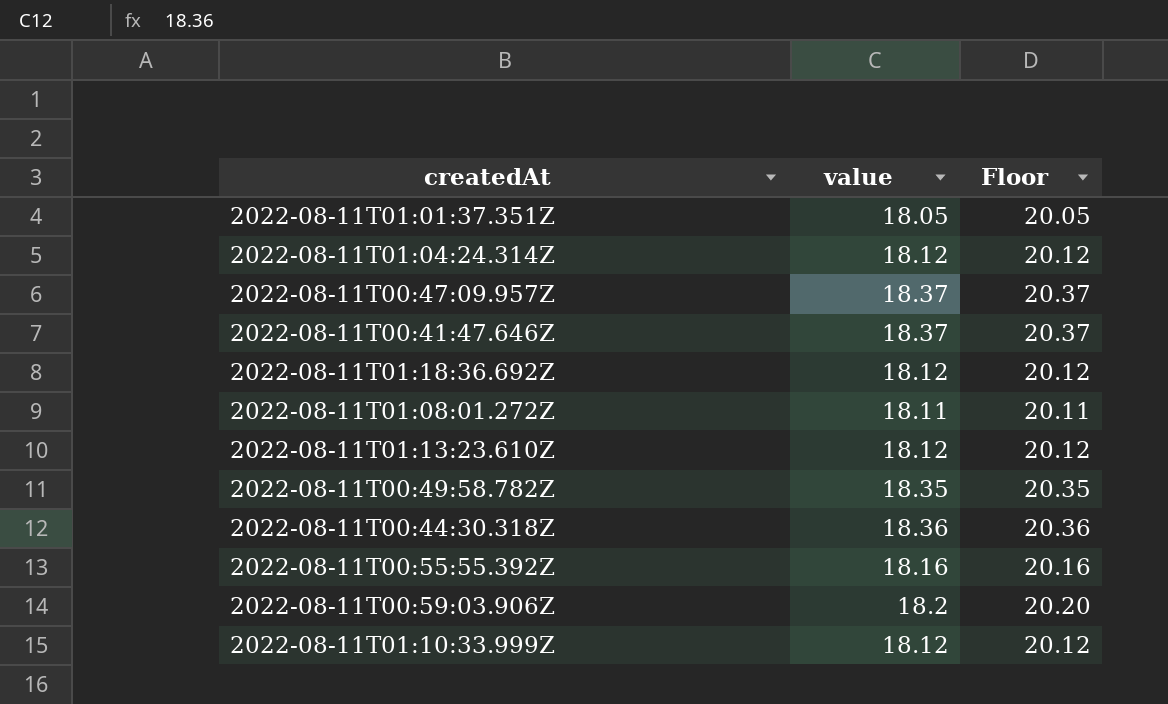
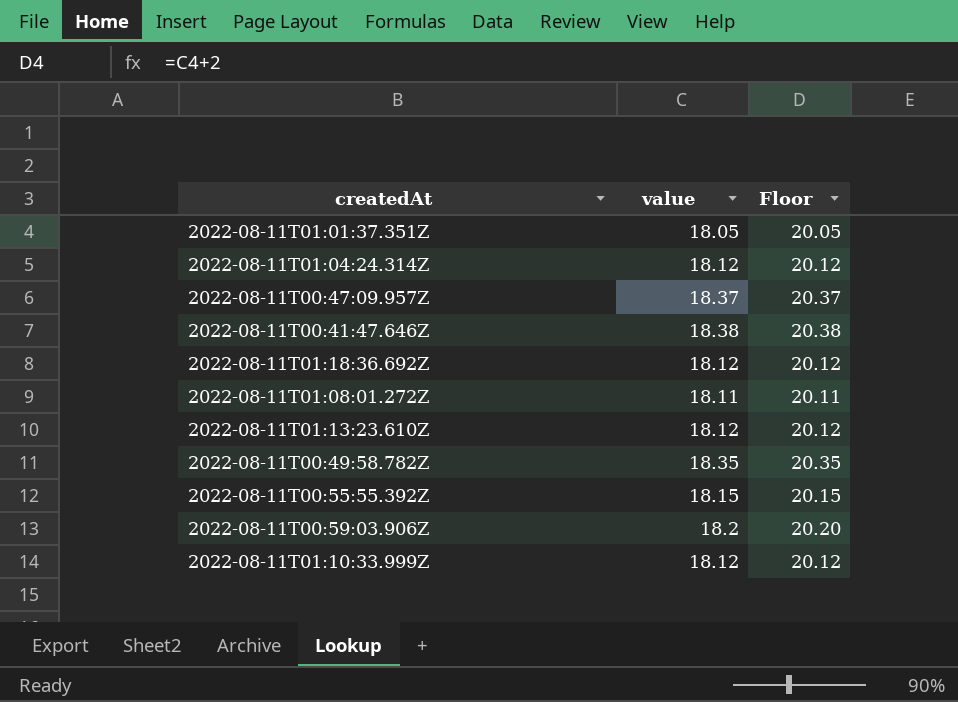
row 2022-08-11T00:44:30.318Z: 18.36 | 20.36 -> none
2022-08-11T00:41:47.646Z | value: 18.37 -> 18.38
2022-08-11T00:41:47.646Z | Floor: 20.37 -> 20.38
2022-08-11T00:55:55.392Z | value: 18.16 -> 18.15
2022-08-11T00:55:55.392Z | Floor: 20.16 -> 20.15

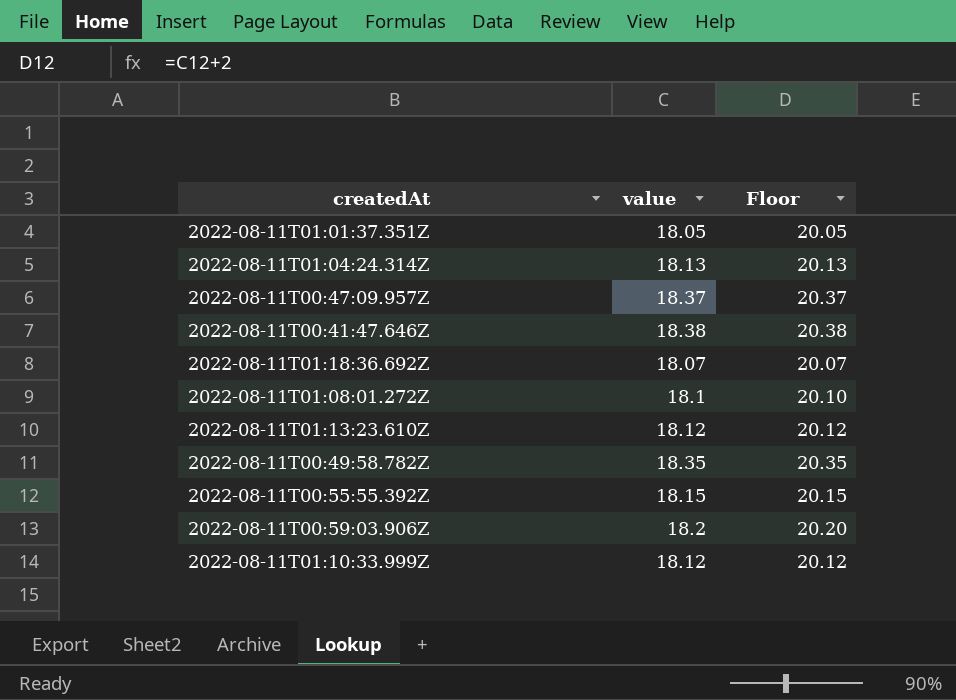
2022-08-11T01:04:24.314Z | value: 18.12 -> 18.13
2022-08-11T01:04:24.314Z | Floor: 20.12 -> 20.13
2022-08-11T01:18:36.692Z | value: 18.12 -> 18.07
2022-08-11T01:18:36.692Z | Floor: 20.12 -> 20.07
2022-08-11T01:08:01.272Z | value: 18.11 -> 18.1
2022-08-11T01:08:01.272Z | Floor: 20.11 -> 20.10

